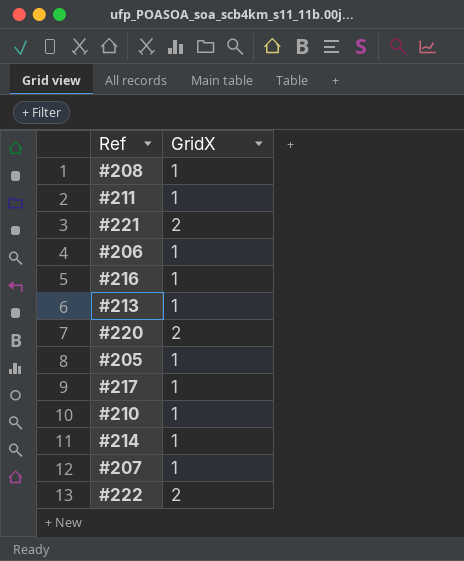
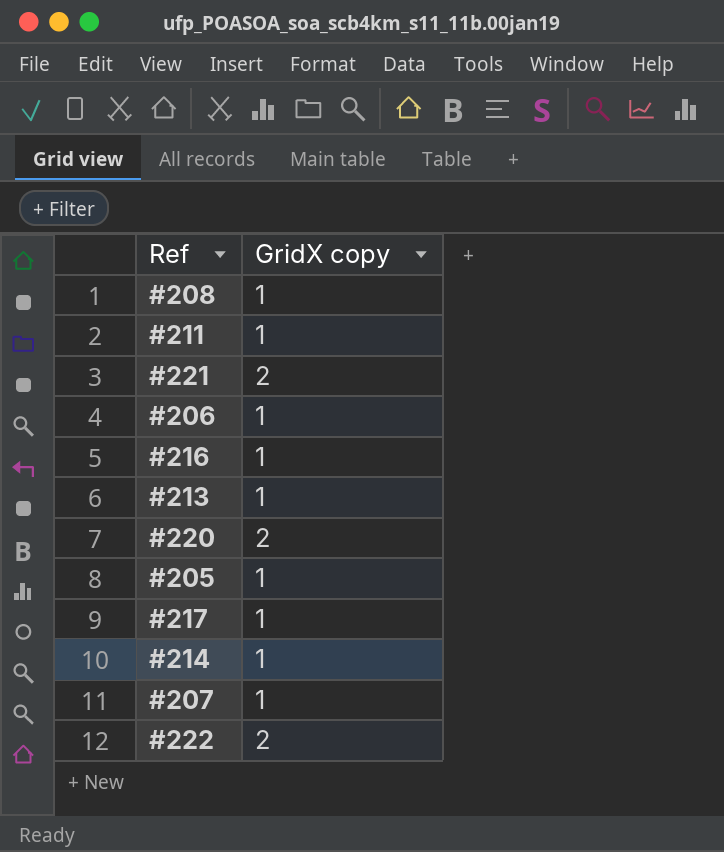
column name: GridX -> GridX copy
row #210: 1 -> none

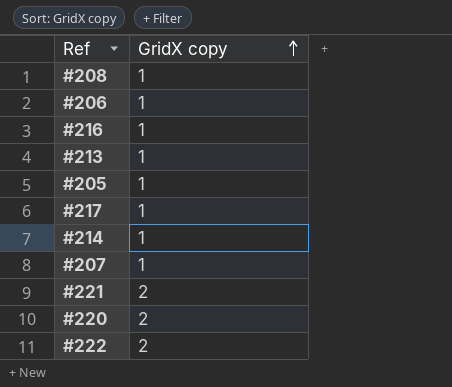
row order: none -> GridX copy ascending
row #211: 1 -> none

